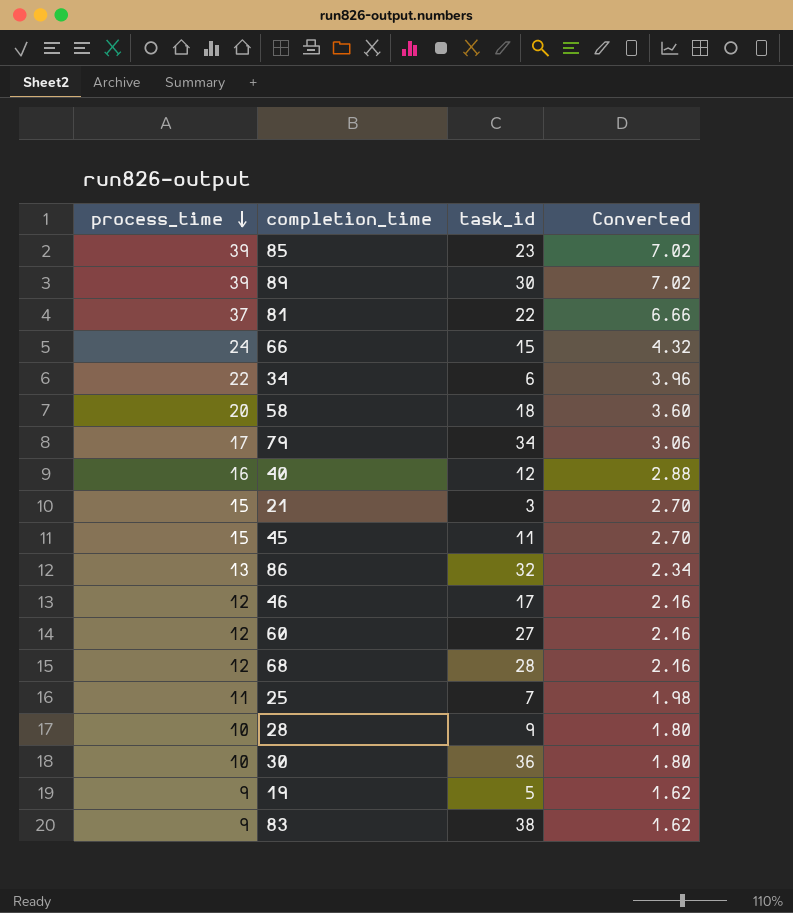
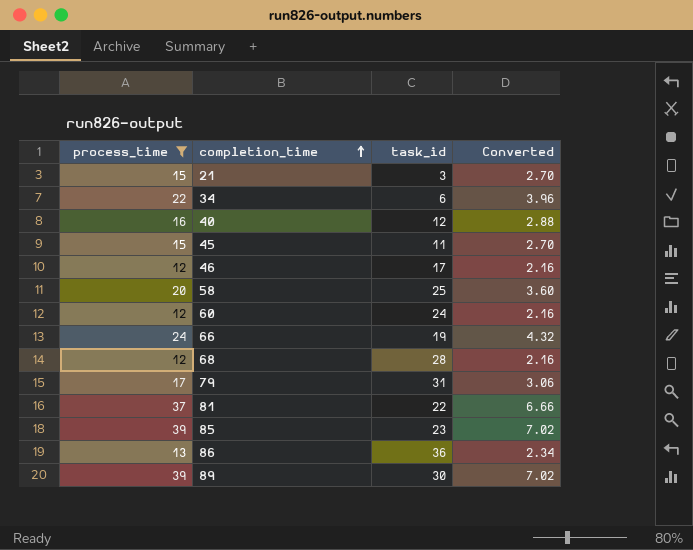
filter: none -> process_time >= 12
row order: process_time descending -> completion_time ascending
58 | task_id: 18 -> 25
60 | task_id: 27 -> 24
66 | task_id: 15 -> 19
79 | task_id: 34 -> 31
86 | task_id: 32 -> 36

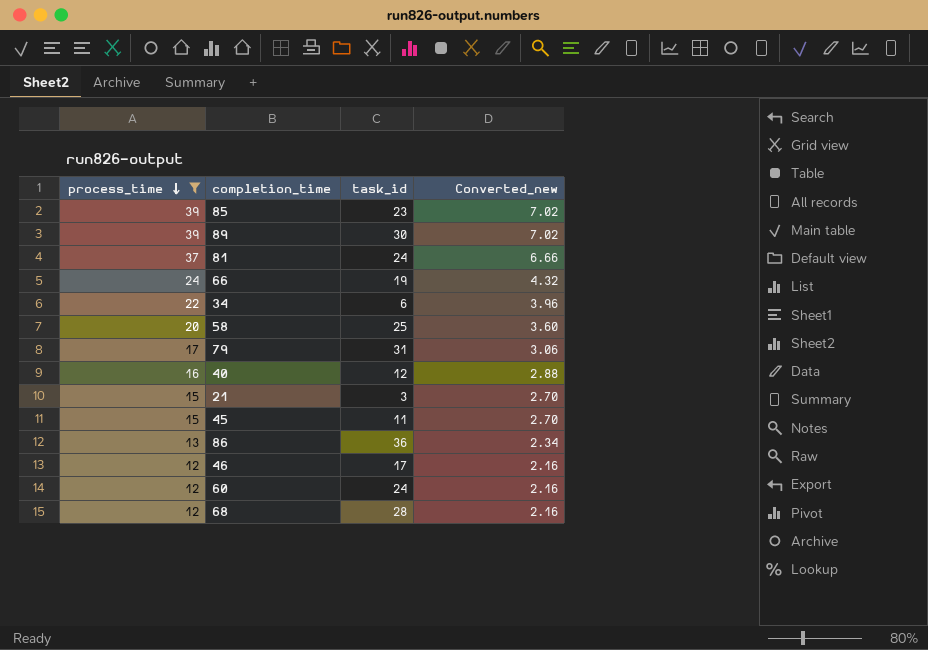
row order: completion_time ascending -> process_time descending
column name: Converted -> Converted_new
81 | task_id: 22 -> 24

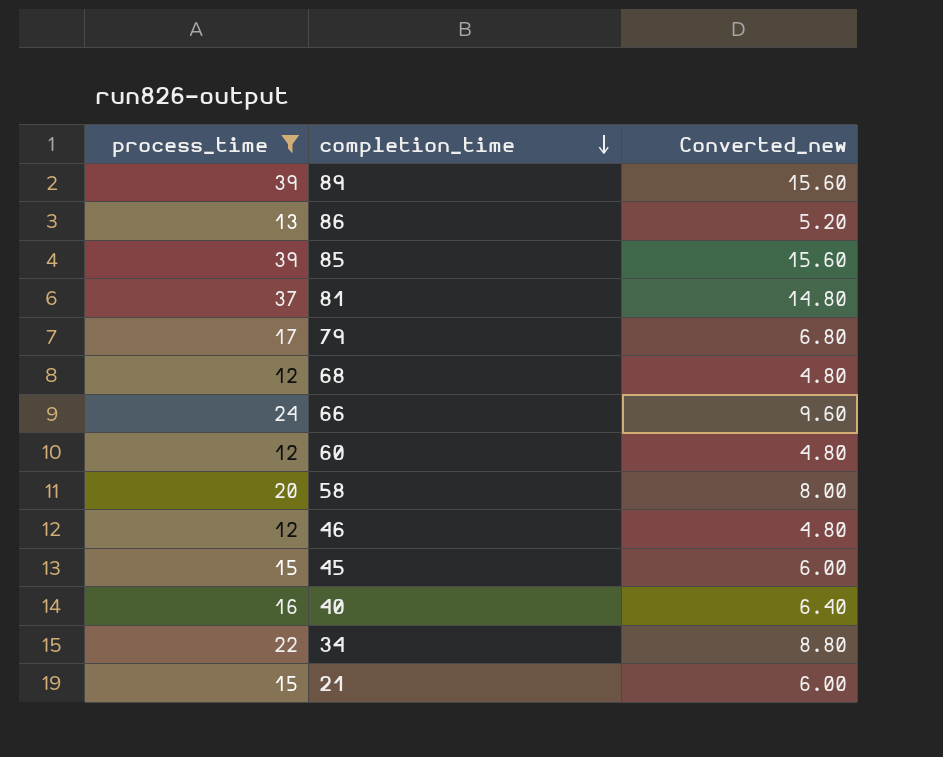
row order: process_time descending -> completion_time descending
column task_id | position: 3 -> none
column Converted_new | formula: [process_time] * 0.18 -> [process_time] * 0.4

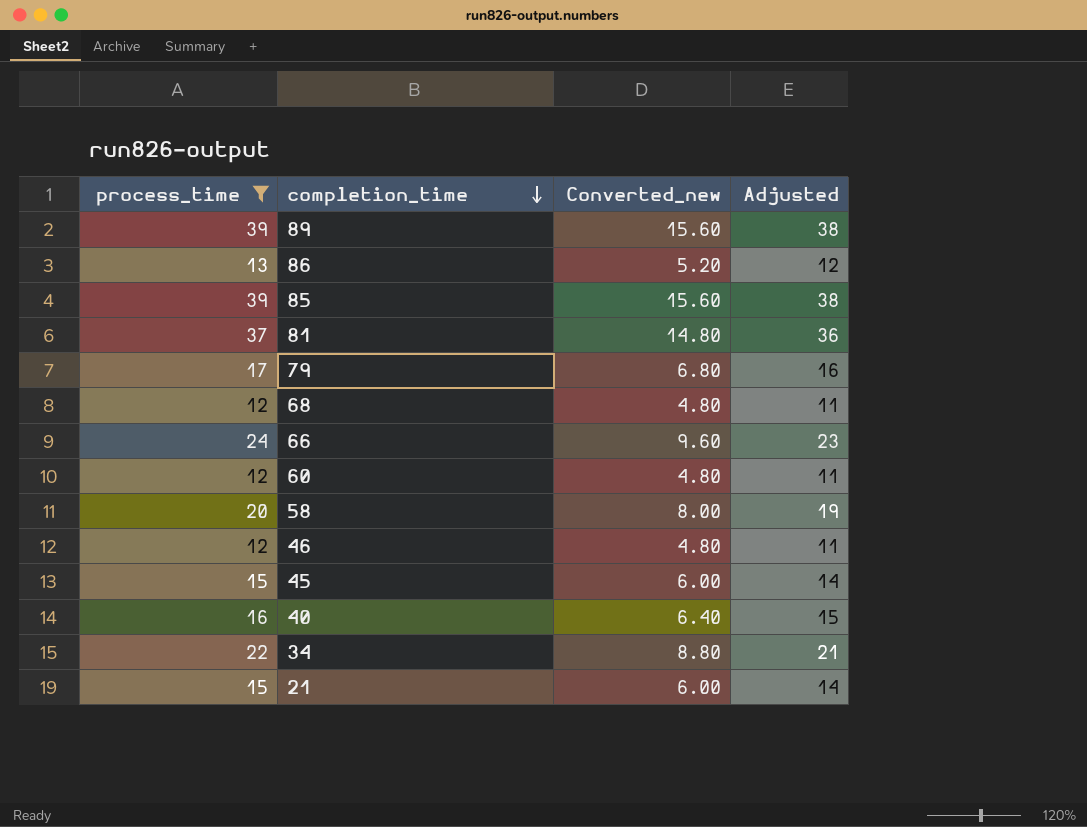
column Adjusted | formula: none -> [process_time] - 1

